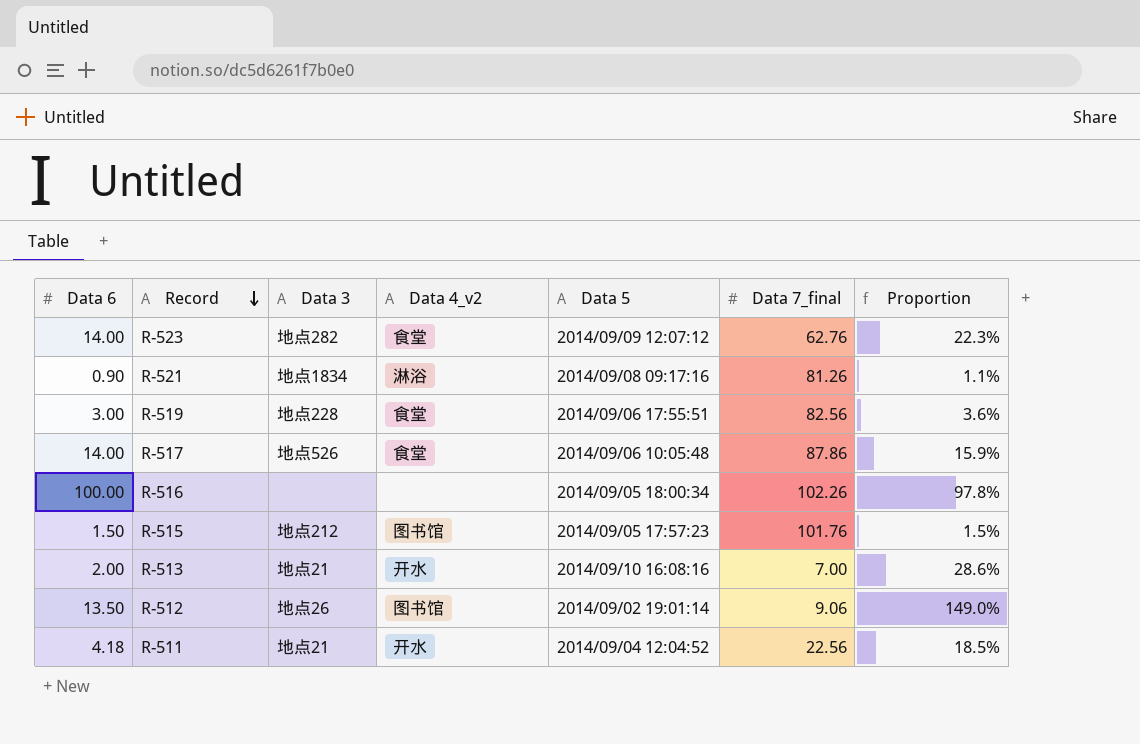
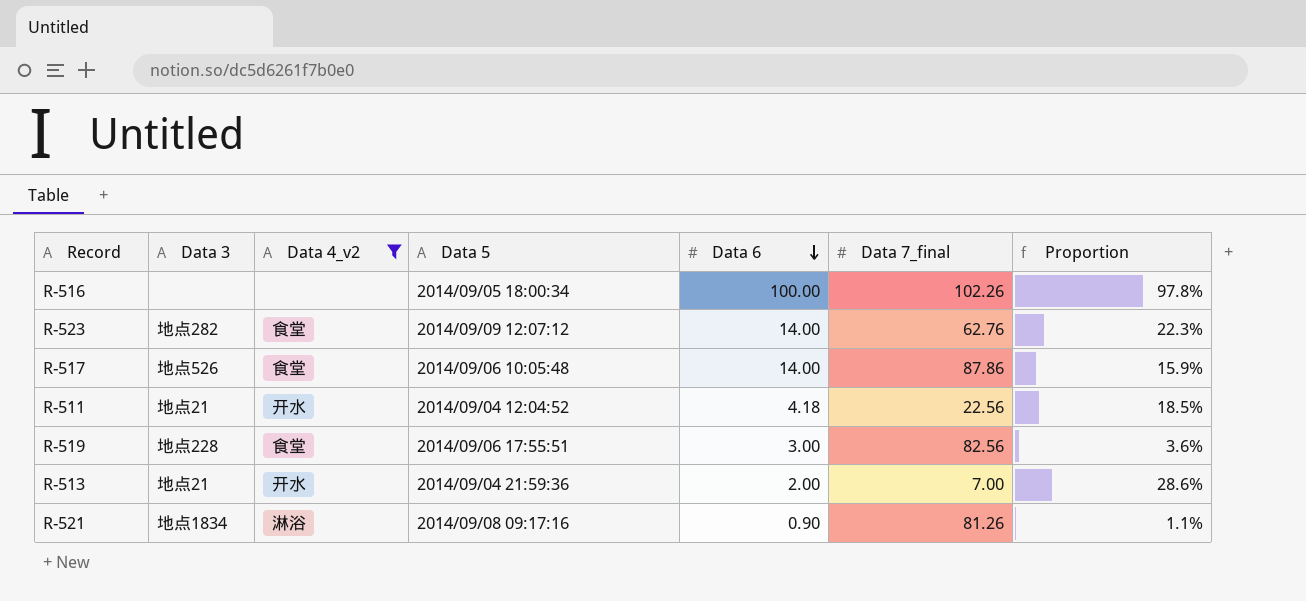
filter: none -> Data 4_v2 != 图书馆
row order: Record descending -> Data 6 descending
column Data 6 | position: 1 -> 5
R-513 | Data 5: 2014/09/10 16:08:16 -> 2014/09/04 21:59:36

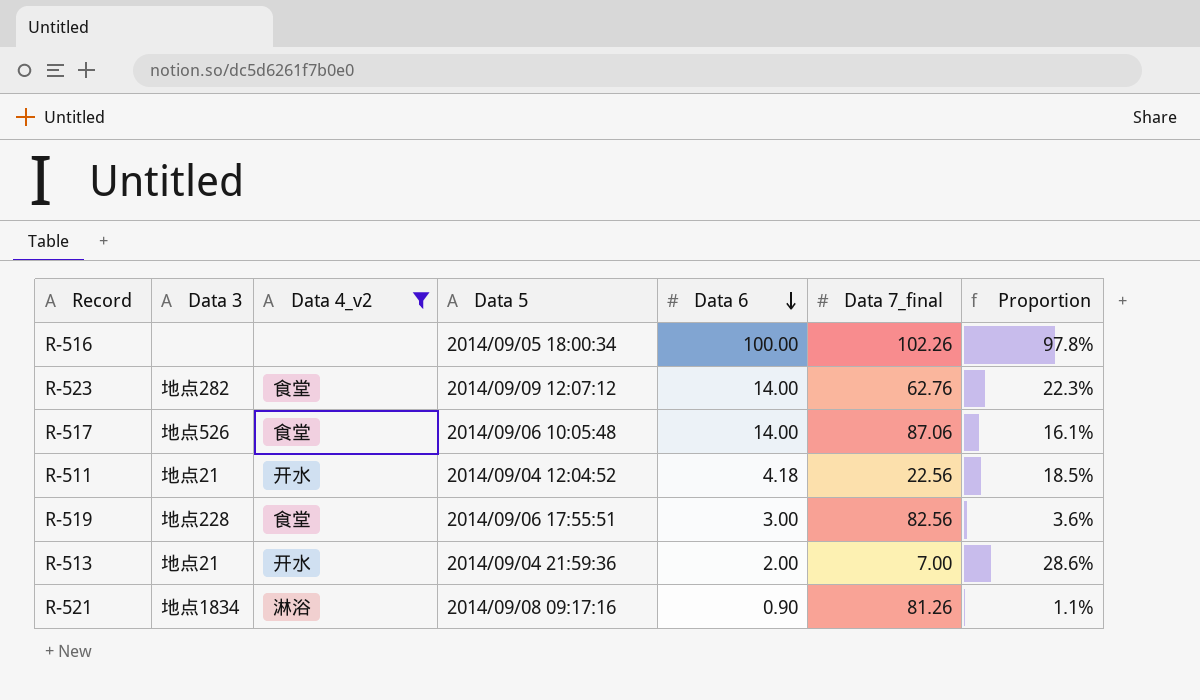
R-517 | Data 7_final: 87.86 -> 87.06
R-517 | Proportion: 15.9% -> 16.1%

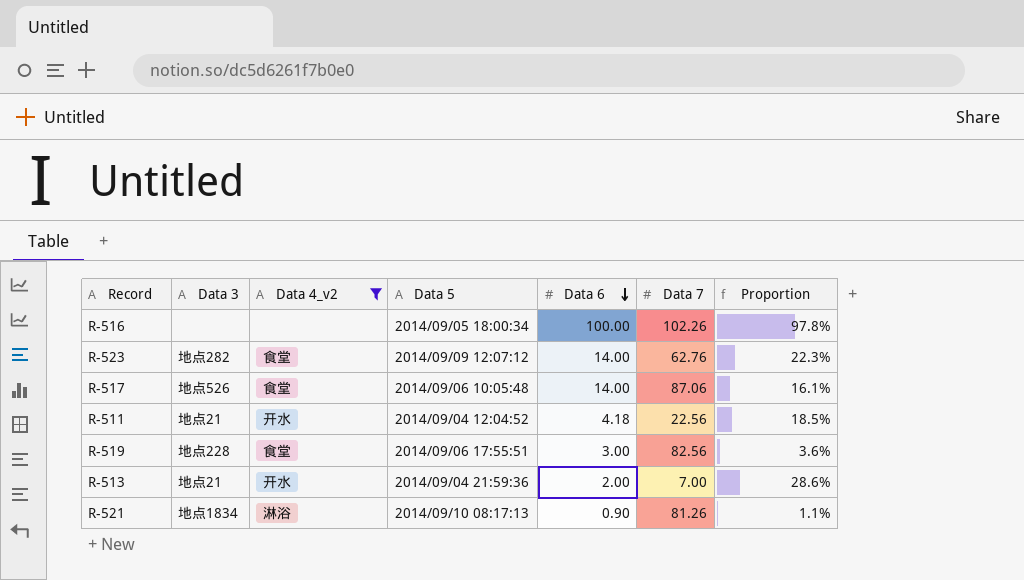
column name: Data 7_final -> Data 7
R-521 | Data 5: 2014/09/08 09:17:16 -> 2014/09/10 08:17:13

